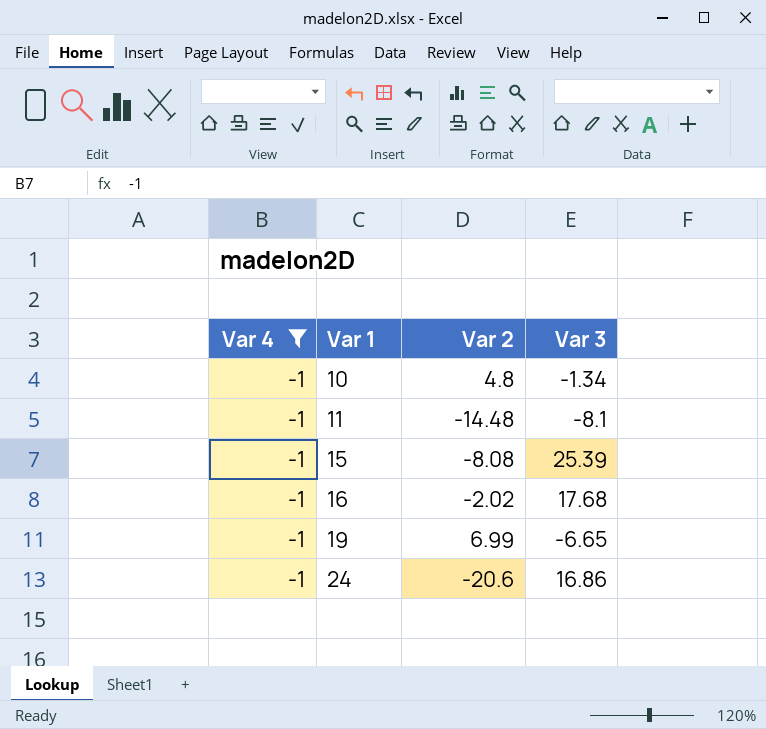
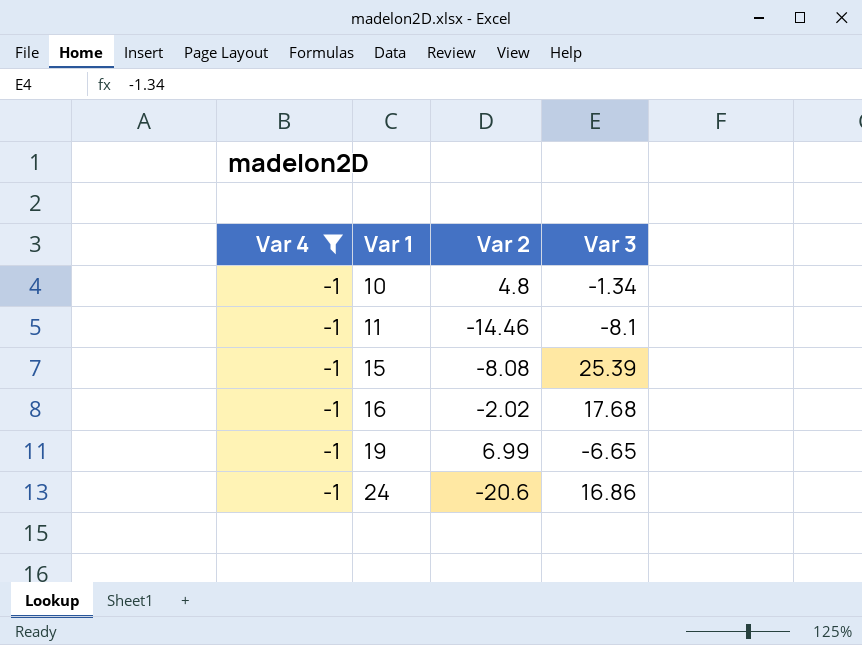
11 | Var 2: -14.48 -> -14.46

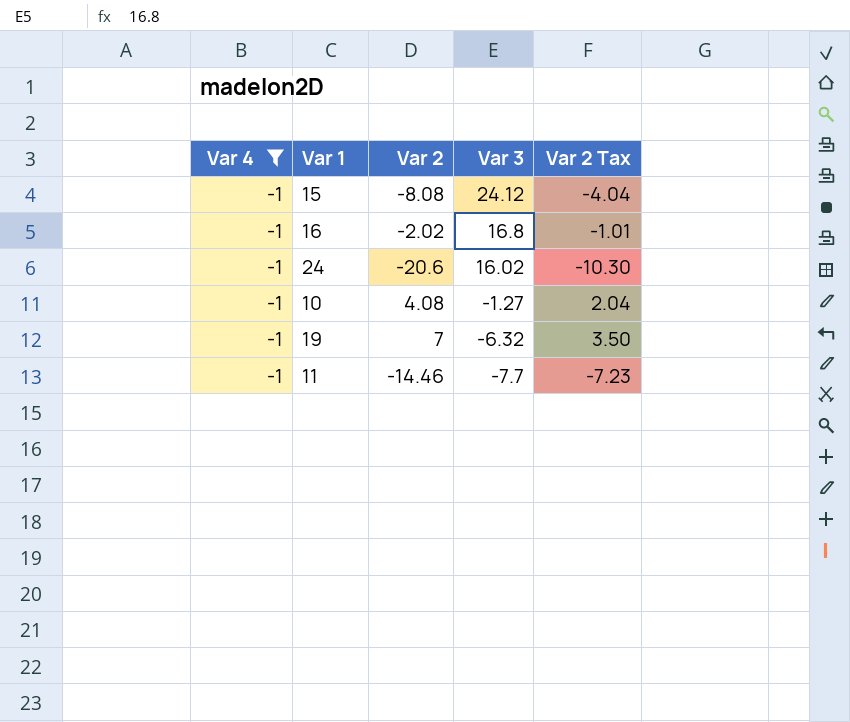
row order: Var 1 ascending -> Var 3 descending
column Var 2 Tax | formula: none -> [Var 2] * 0.5
15 | Var 3: 25.39 -> 24.12
16 | Var 3: 17.68 -> 16.8
24 | Var 3: 16.86 -> 16.02
10 | Var 2: 4.8 -> 4.08
10 | Var 3: -1.34 -> -1.27
19 | Var 2: 6.99 -> 7
19 | Var 3: -6.65 -> -6.32
11 | Var 3: -8.1 -> -7.7

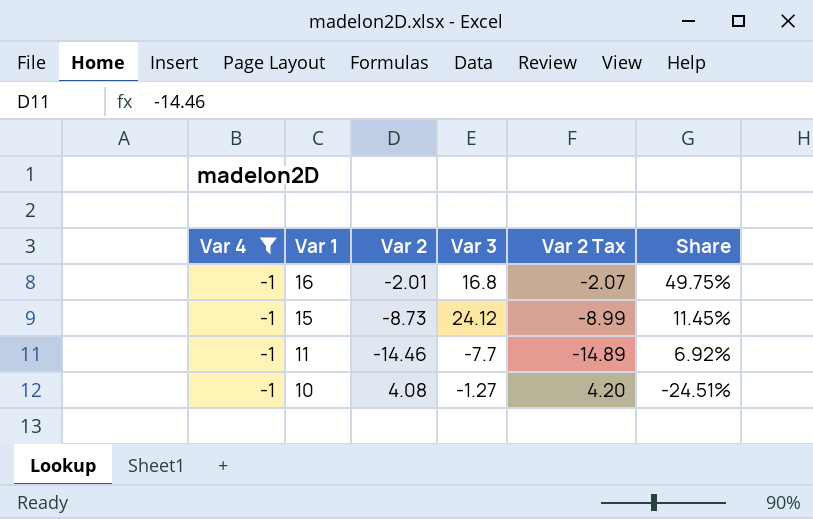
row order: Var 3 descending -> Var 1 descending
column Var 2 Tax | formula: [Var 2] * 0.5 -> [Var 2] * 1.03
column Share | formula: none -> [Var 4] / [Var 2]
row 24: -1 | -20.6 | 16.02 | -10.30 -> none
row 19: -1 | 7 | -6.32 | 3.50 -> none
16 | Var 2: -2.02 -> -2.01
15 | Var 2: -8.08 -> -8.73

